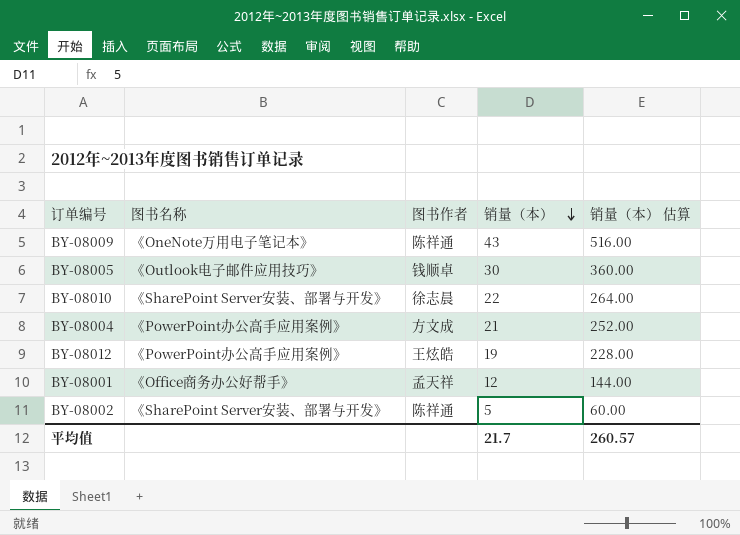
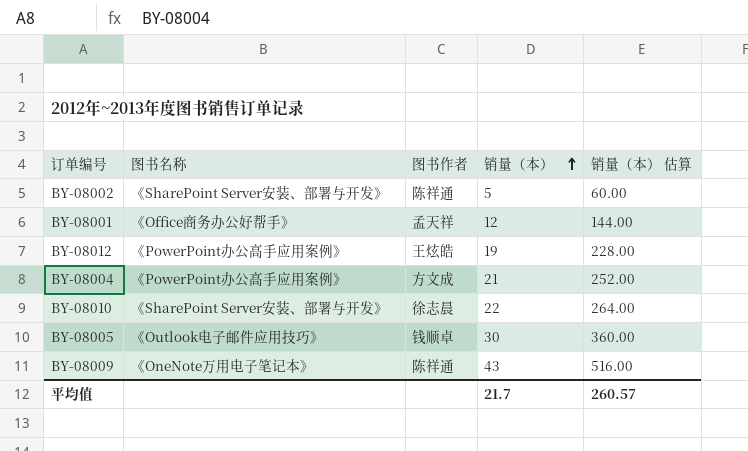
row order: 销量（本） descending -> 销量（本） ascending

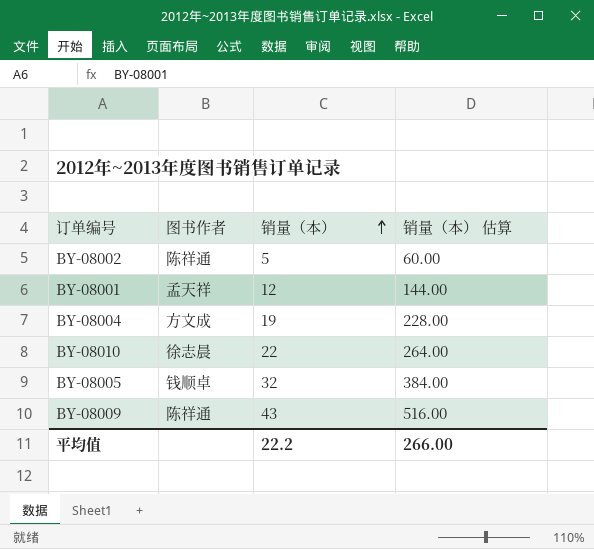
column 图书名称 | position: 2 -> none
row BY-08012: 《PowerPoint办公高手应用案例》 | 王炫皓 | 19 | 228.00 -> none
BY-08004 | 销量（本）: 21 -> 19
BY-08004 | 销量（本） 估算: 252.00 -> 228.00
BY-08005 | 销量（本）: 30 -> 32
BY-08005 | 销量（本） 估算: 360.00 -> 384.00
平均值 | 销量（本）: 21.7 -> 22.2
平均值 | 销量（本） 估算: 260.57 -> 266.00

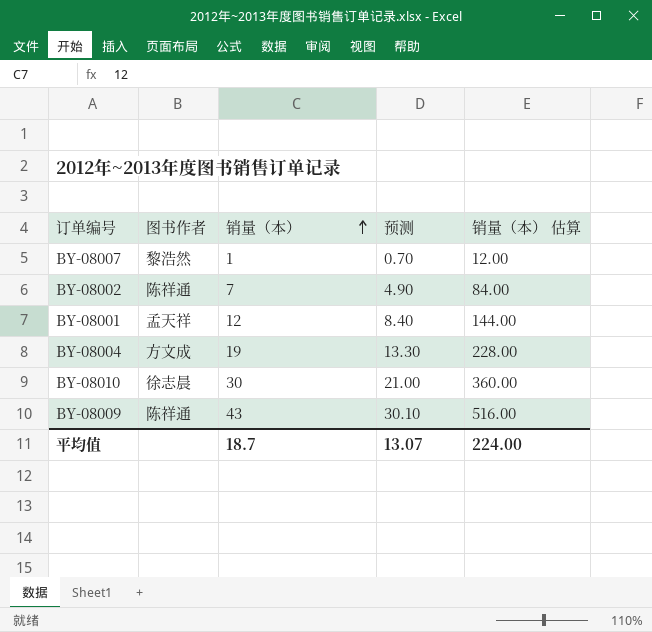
column 预测 | formula: none -> [销量（本）] * 0.7
row BY-08005: 钱顺卓 | 32 | 384.00 -> none
row BY-08007: none -> 黎浩然 | 1 | 0.70 | 12.00
BY-08002 | 销量（本）: 5 -> 7
BY-08002 | 销量（本） 估算: 60.00 -> 84.00
BY-08010 | 销量（本）: 22 -> 30
BY-08010 | 销量（本） 估算: 264.00 -> 360.00
平均值 | 销量（本）: 22.2 -> 18.7
平均值 | 销量（本） 估算: 266.00 -> 224.00

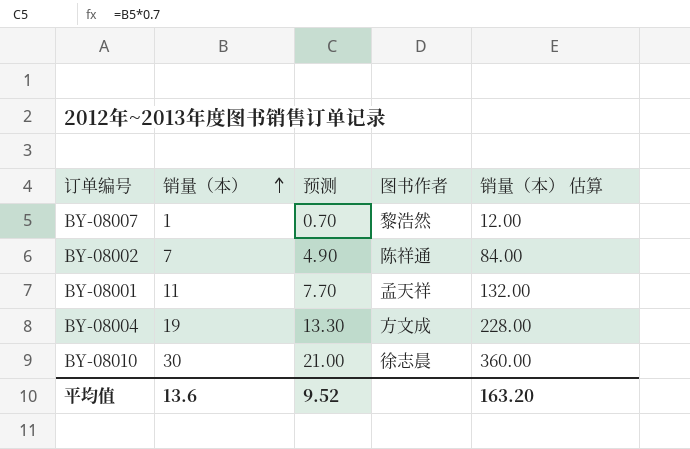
column 图书作者 | position: 2 -> 4
row BY-08009: 陈祥通 | 43 | 30.10 | 516.00 -> none
BY-08001 | 销量（本）: 12 -> 11
BY-08001 | 预测: 8.40 -> 7.70
BY-08001 | 销量（本） 估算: 144.00 -> 132.00
平均值 | 销量（本）: 18.7 -> 13.6
平均值 | 预测: 13.07 -> 9.52
平均值 | 销量（本） 估算: 224.00 -> 163.20

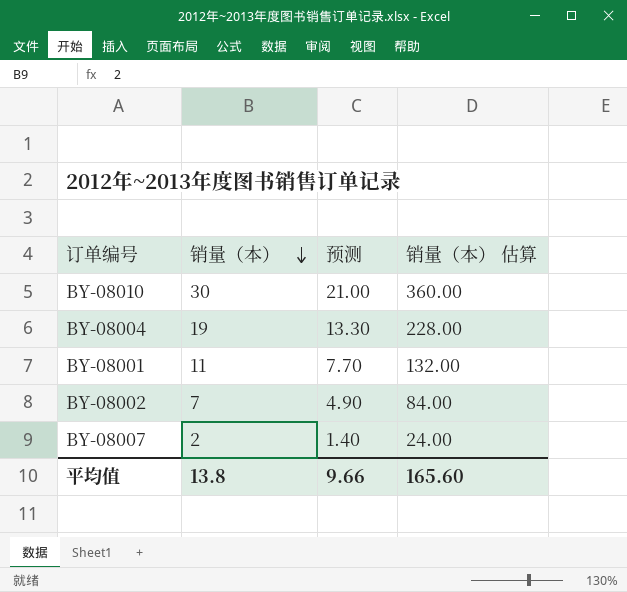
row order: 销量（本） ascending -> 销量（本） descending
column 图书作者 | position: 4 -> none
BY-08007 | 销量（本）: 1 -> 2
BY-08007 | 预测: 0.70 -> 1.40
BY-08007 | 销量（本） 估算: 12.00 -> 24.00
平均值 | 销量（本）: 13.6 -> 13.8
平均值 | 预测: 9.52 -> 9.66
平均值 | 销量（本） 估算: 163.20 -> 165.60

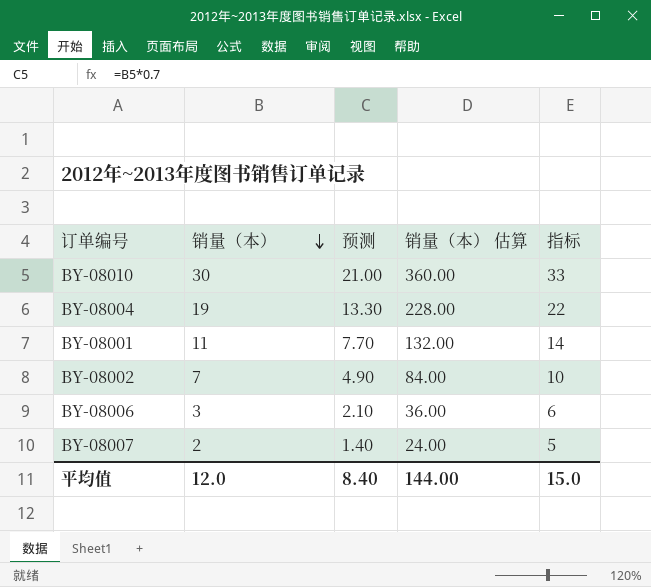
column 指标 | formula: none -> [销量（本）] + 3
row BY-08006: none -> 3 | 2.10 | 36.00 | 6
平均值 | 销量（本）: 13.8 -> 12.0
平均值 | 预测: 9.66 -> 8.40
平均值 | 销量（本） 估算: 165.60 -> 144.00

